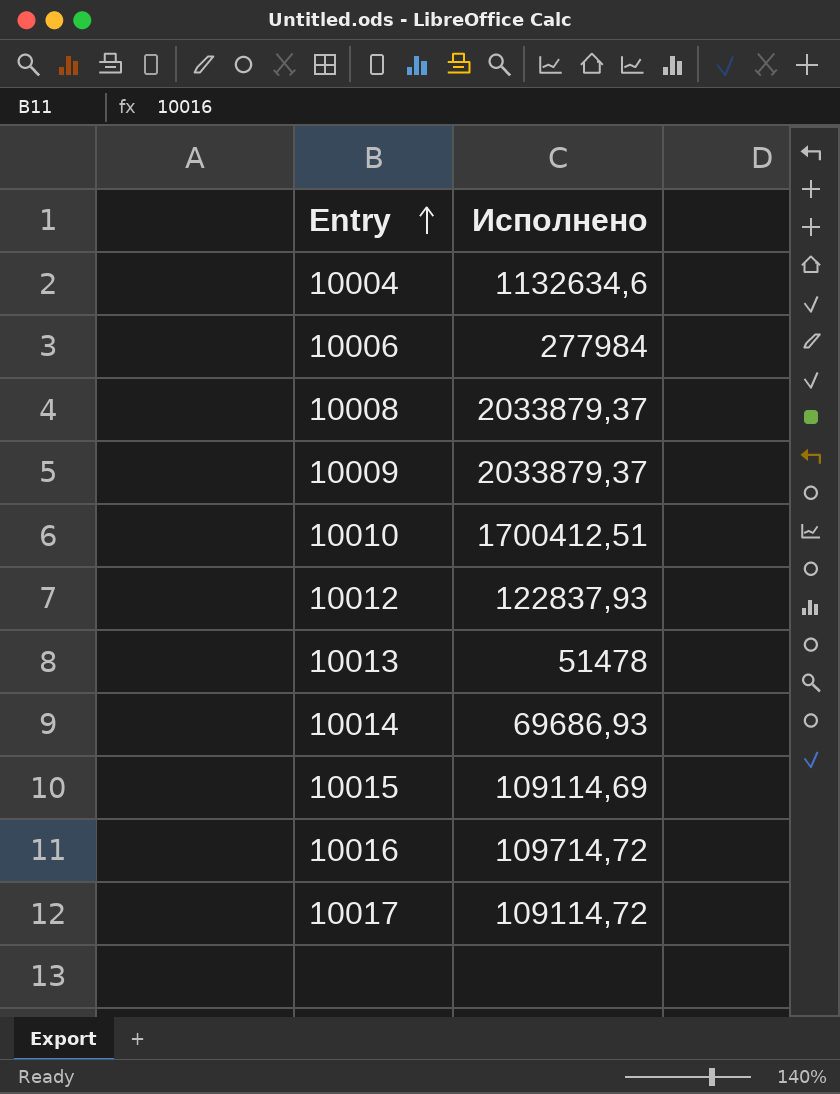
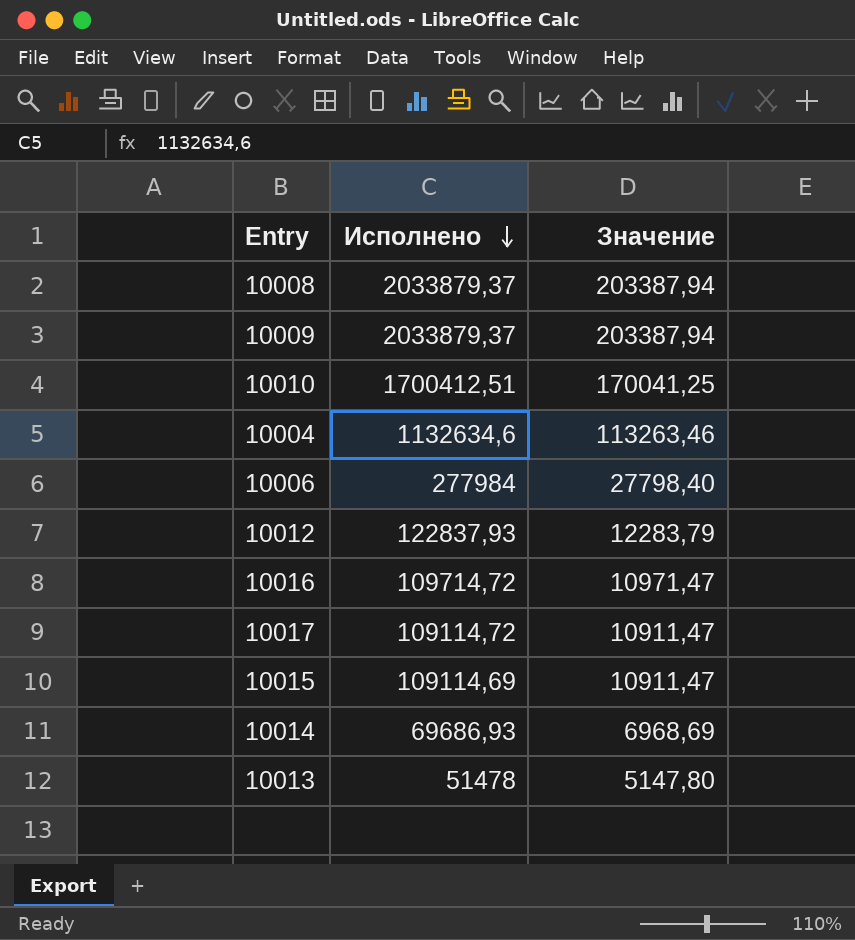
row order: Entry ascending -> Исполнено descending
column Значение | formula: none -> [Исполнено] * 0,1

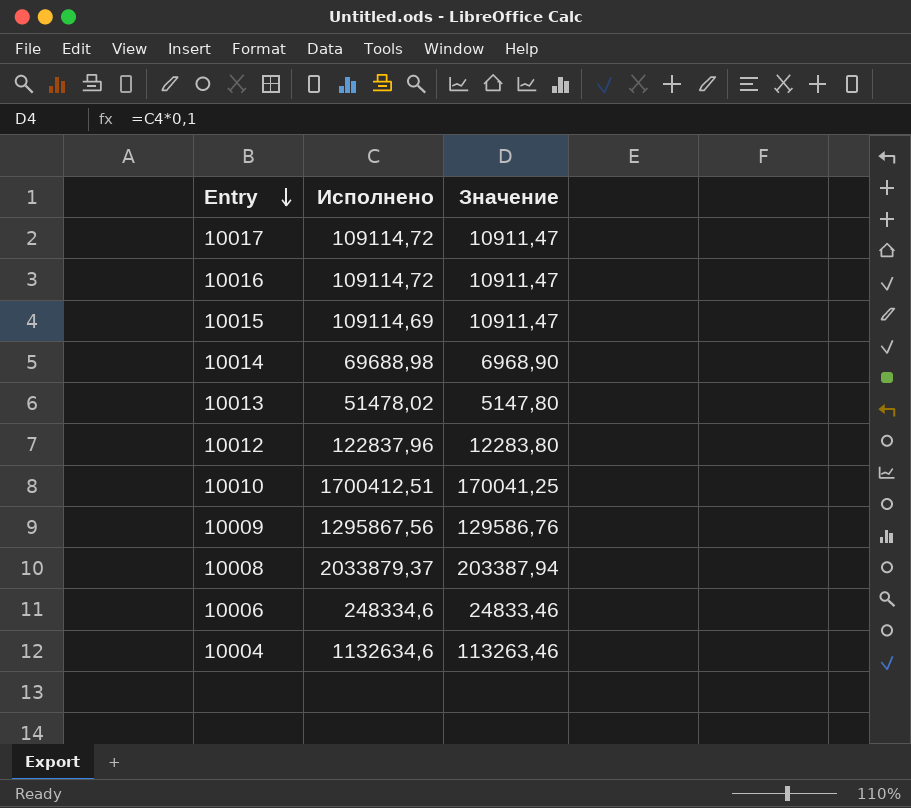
row order: Исполнено descending -> Entry descending
10016 | Исполнено: 109714,72 -> 109114,72
10016 | Значение: 10971,47 -> 10911,47
10014 | Исполнено: 69686,93 -> 69688,98
10014 | Значение: 6968,69 -> 6968,90
10013 | Исполнено: 51478 -> 51478,02
10012 | Исполнено: 122837,93 -> 122837,96
10012 | Значение: 12283,79 -> 12283,80
10009 | Исполнено: 2033879,37 -> 1295867,56
10009 | Значение: 203387,94 -> 129586,76
10006 | Исполнено: 277984 -> 248334,6
10006 | Значение: 27798,40 -> 24833,46

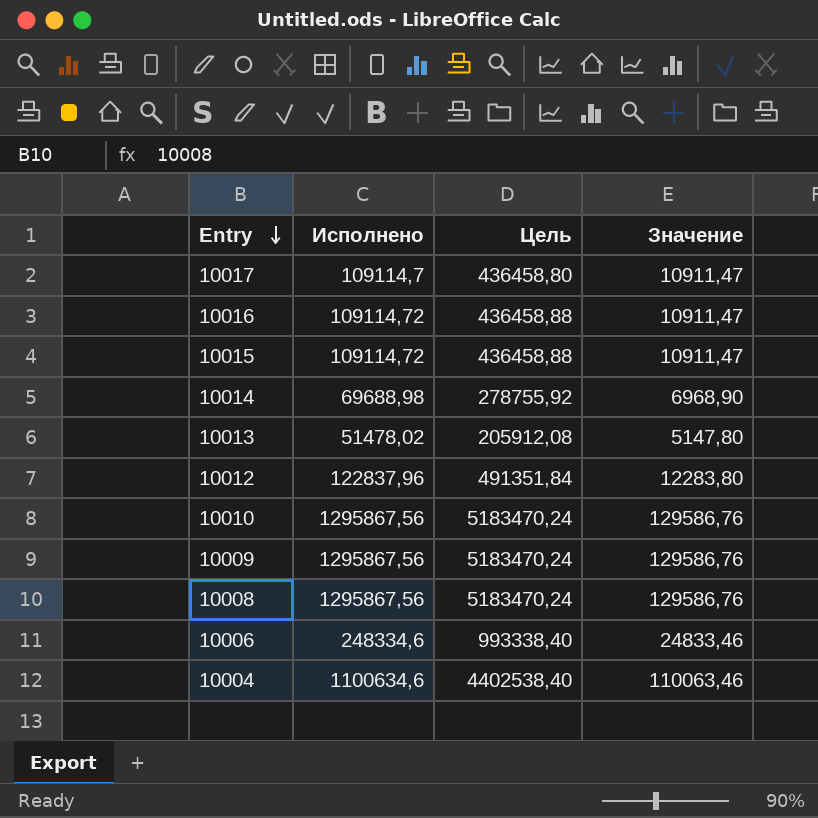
column Цель | formula: none -> [Исполнено] * 4
10017 | Исполнено: 109114,72 -> 109114,7
10015 | Исполнено: 109114,69 -> 109114,72
10010 | Исполнено: 1700412,51 -> 1295867,56
10010 | Значение: 170041,25 -> 129586,76
10008 | Исполнено: 2033879,37 -> 1295867,56
10008 | Значение: 203387,94 -> 129586,76
10004 | Исполнено: 1132634,6 -> 1100634,6
10004 | Значение: 113263,46 -> 110063,46

